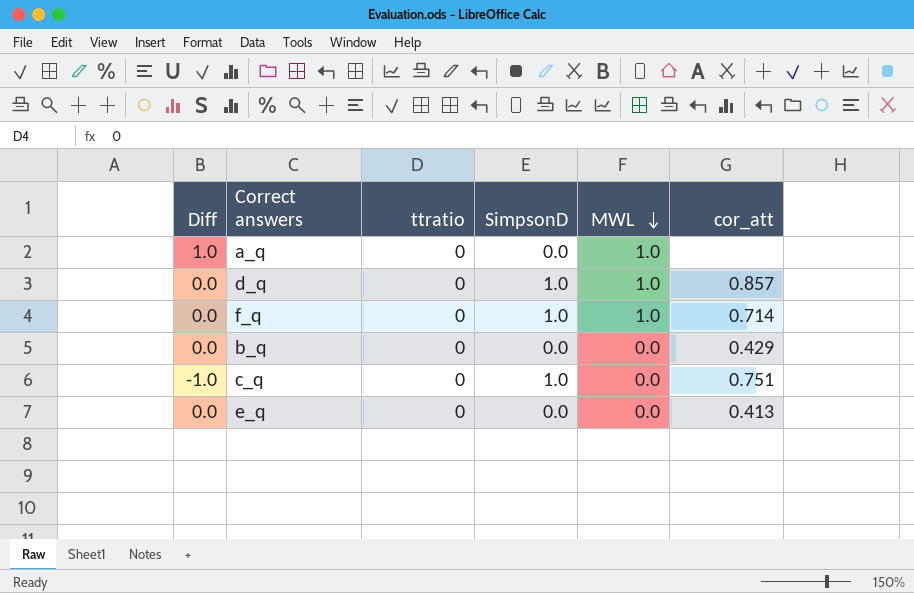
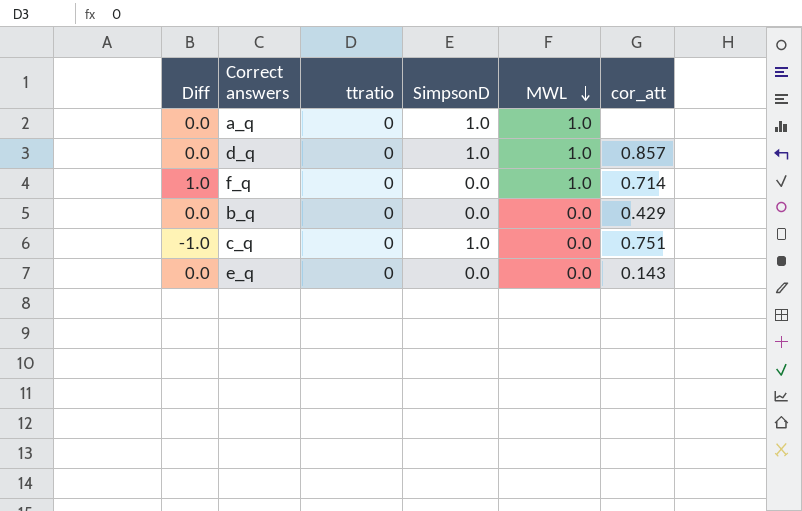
a_q | Diff: 1.0 -> 0.0
a_q | SimpsonD: 0.0 -> 1.0
f_q | Diff: 0.0 -> 1.0
f_q | SimpsonD: 1.0 -> 0.0
e_q | cor_att: 0.413 -> 0.143

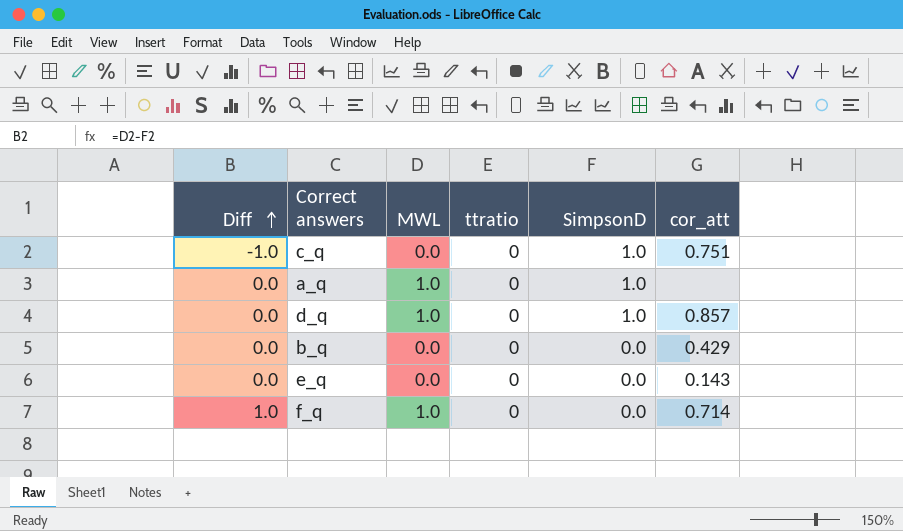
row order: MWL descending -> Diff ascending
column MWL | position: 5 -> 3

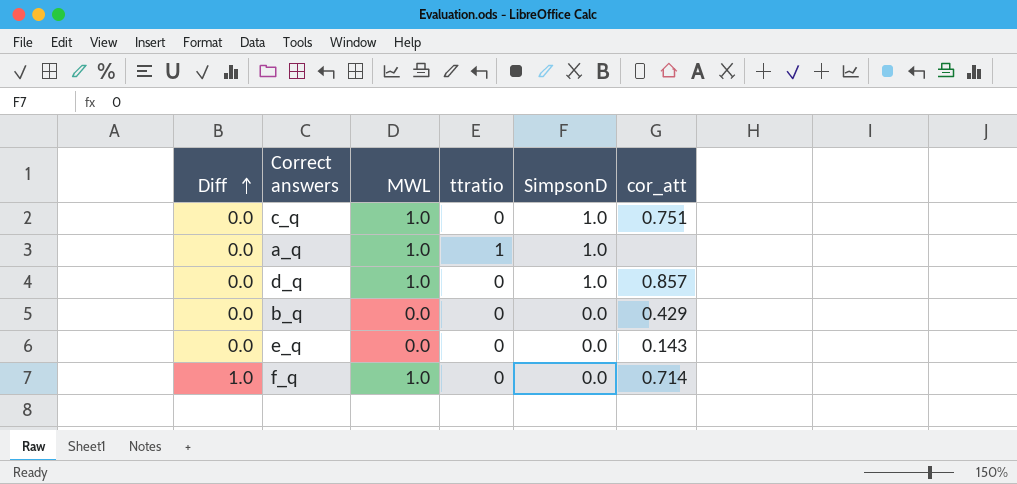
c_q | Diff: -1.0 -> 0.0
c_q | MWL: 0.0 -> 1.0
a_q | ttratio: 0 -> 1

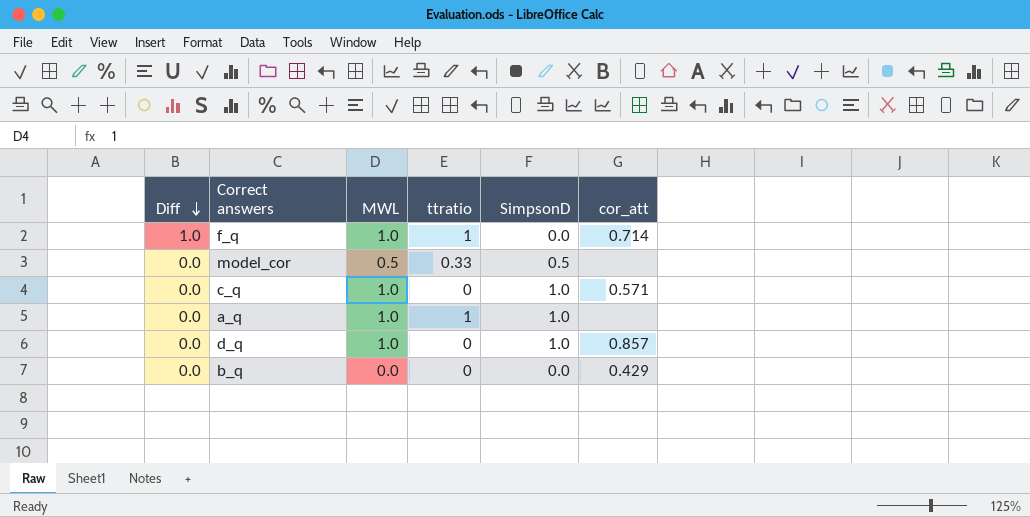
row order: Diff ascending -> Diff descending
row e_q: 0.0 | 0.0 | 0 | 0.0 | 0.143 -> none
f_q | ttratio: 0 -> 1
row model_cor: none -> 0.0 | 0.5 | 0.33 | 0.5 | none
c_q | cor_att: 0.751 -> 0.571

